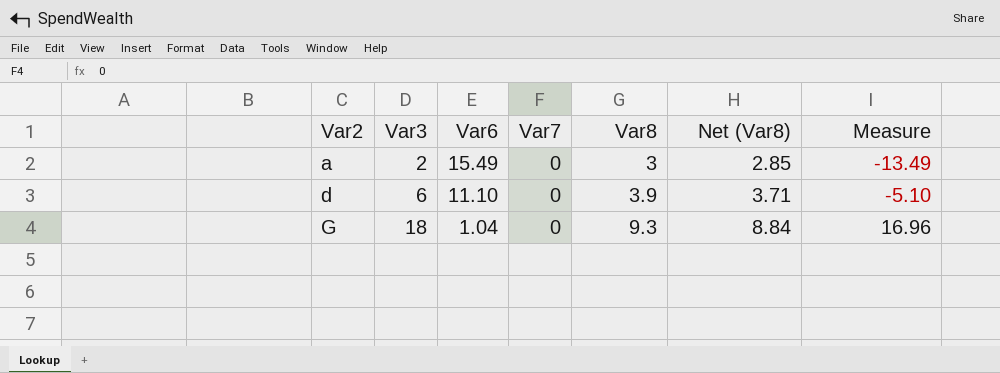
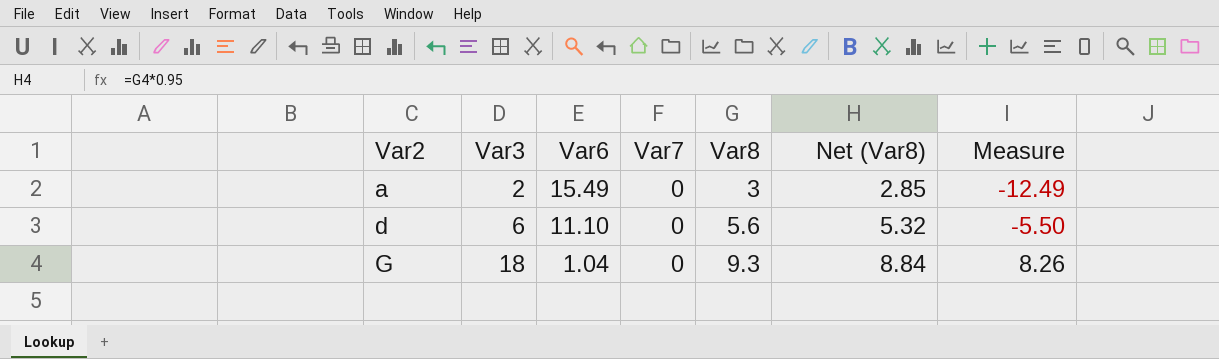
column Measure | formula: [Var3] - [Var6] -> [Var8] - [Var6]
d | Var8: 3.9 -> 5.6
d | Net (Var8): 3.71 -> 5.32

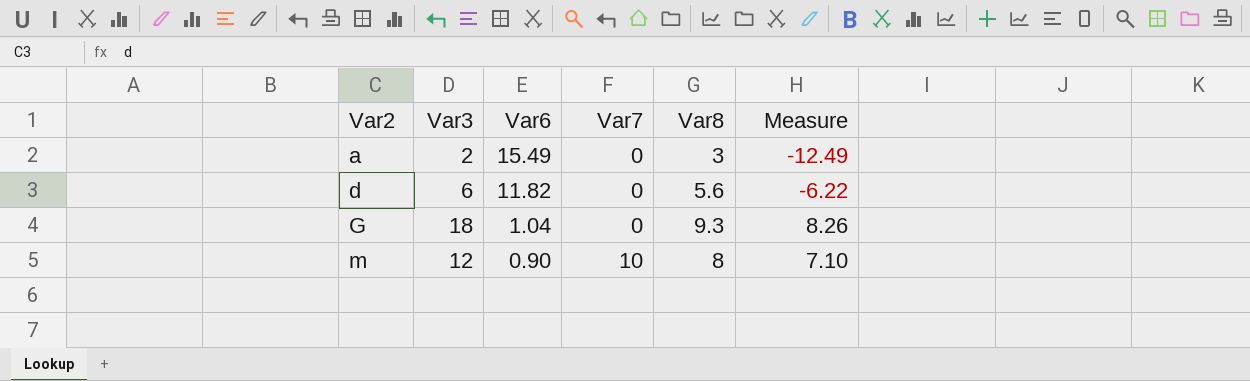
column Net (Var8) | formula: [Var8] * 0.95 -> none
d | Var6: 11.10 -> 11.82
d | Measure: -5.50 -> -6.22
row m: none -> 12 | 0.90 | 10 | 8 | 7.10

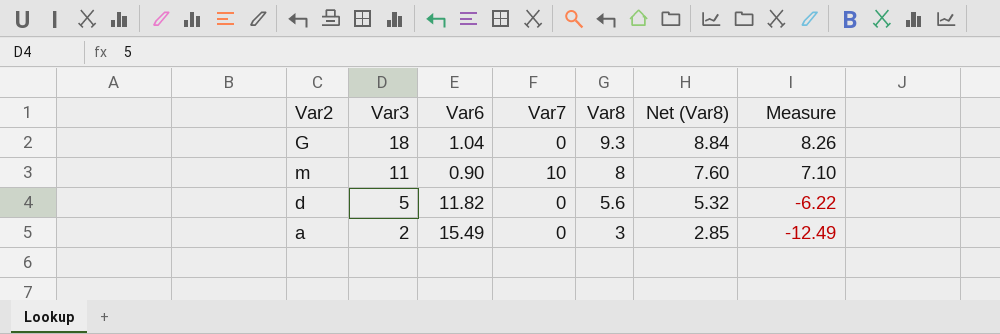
row order: Var2 ascending -> Var3 descending
column Net (Var8) | formula: none -> [Var8] * 0.95
m | Var3: 12 -> 11
d | Var3: 6 -> 5

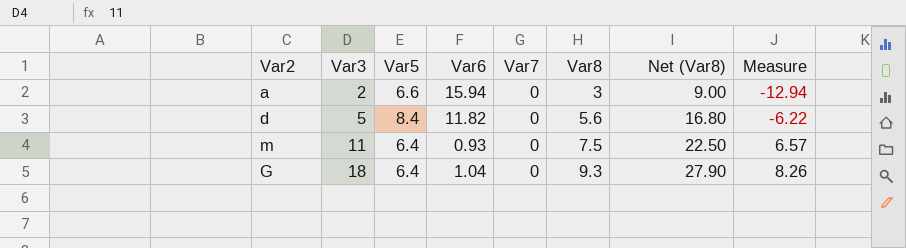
row order: Var3 descending -> Var3 ascending
column Var5 | position: none -> 3
column Net (Var8) | formula: [Var8] * 0.95 -> [Var8] * 3
a | Var6: 15.49 -> 15.94
a | Measure: -12.49 -> -12.94
m | Var6: 0.90 -> 0.93
m | Var7: 10 -> 0
m | Var8: 8 -> 7.5
m | Measure: 7.10 -> 6.57

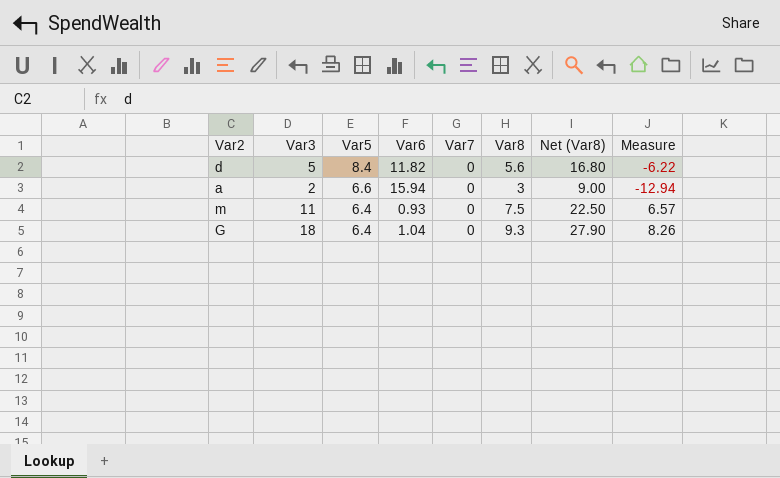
row order: Var3 ascending -> Var5 descending

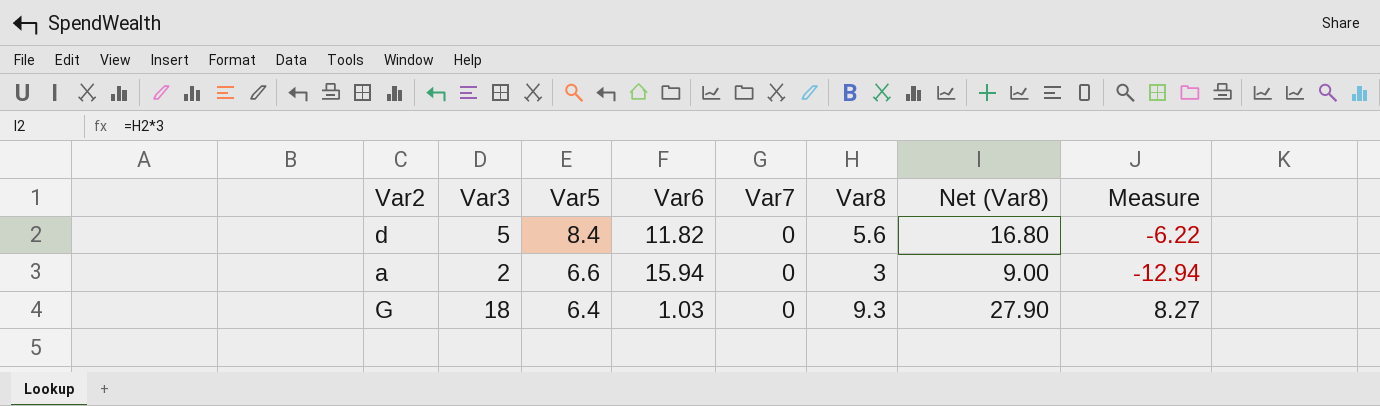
row m: 11 | 6.4 | 0.93 | 0 | 7.5 | 22.50 | 6.57 -> none
G | Var6: 1.04 -> 1.03
G | Measure: 8.26 -> 8.27

